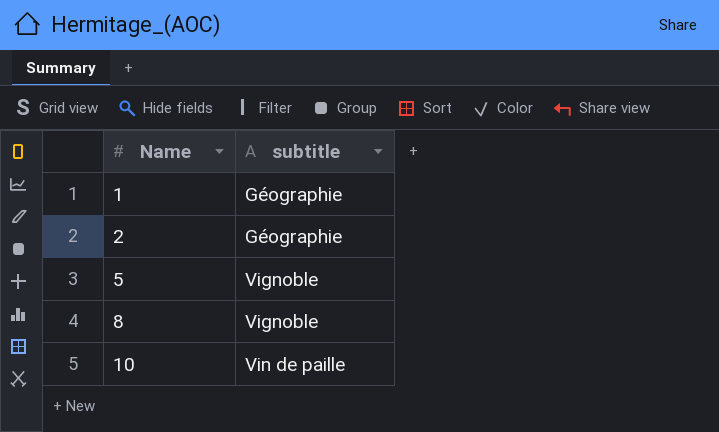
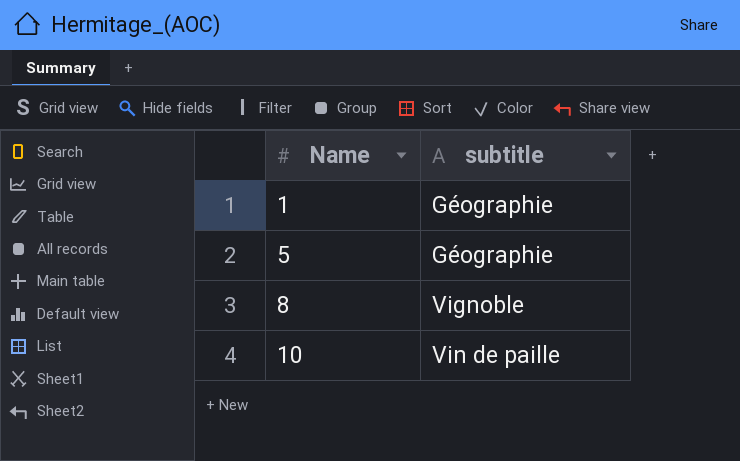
row 2: Géographie -> none
5 | subtitle: Vignoble -> Géographie

